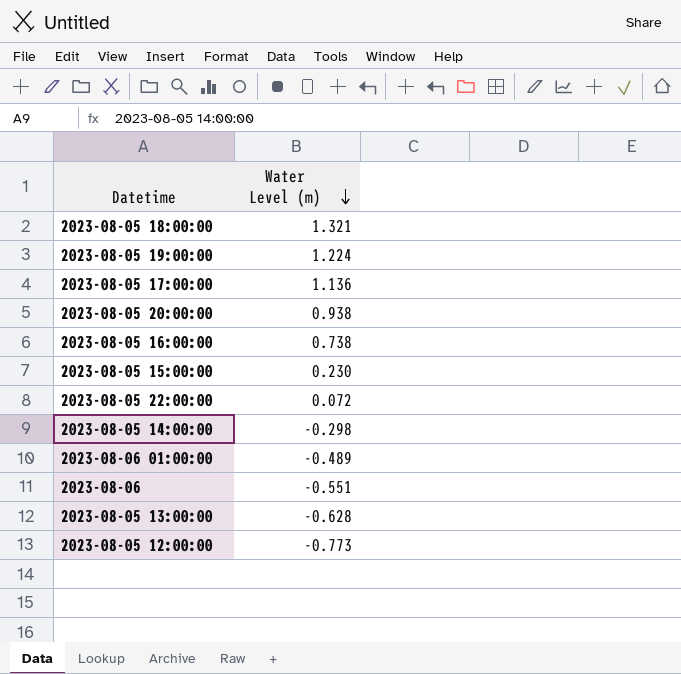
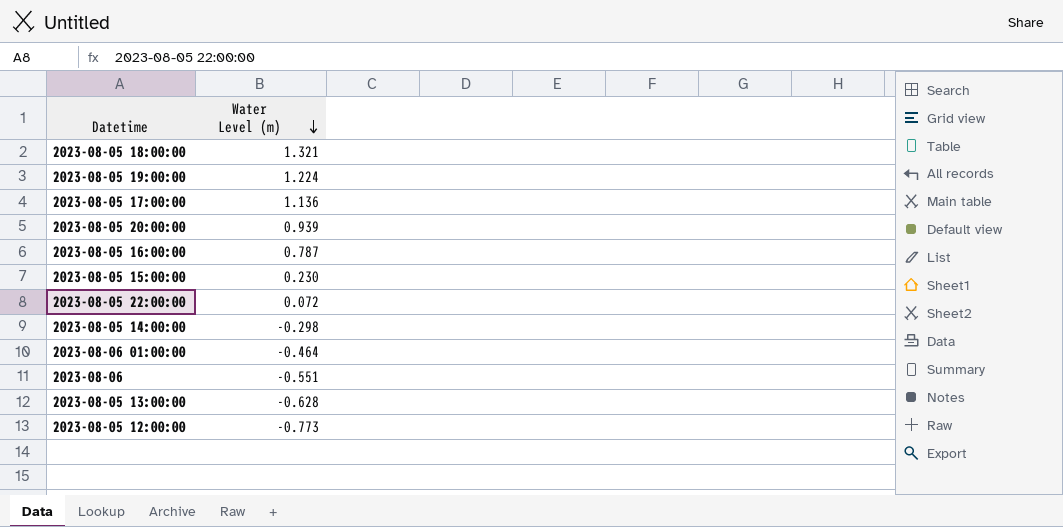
2023-08-05 20:00:00 | Water Level (m): 0.938 -> 0.939
2023-08-05 16:00:00 | Water Level (m): 0.738 -> 0.787
2023-08-06 01:00:00 | Water Level (m): -0.489 -> -0.464

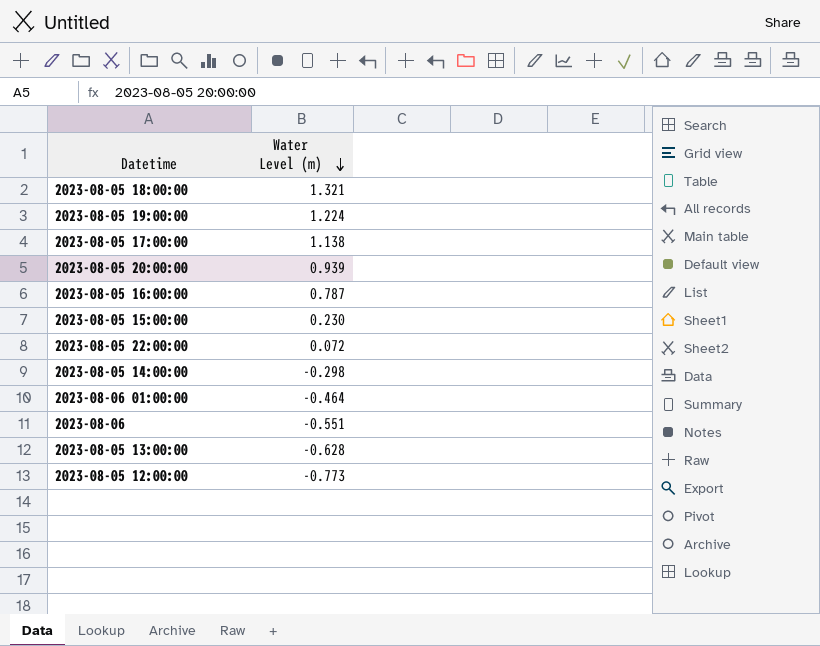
2023-08-05 17:00:00 | Water Level (m): 1.136 -> 1.138

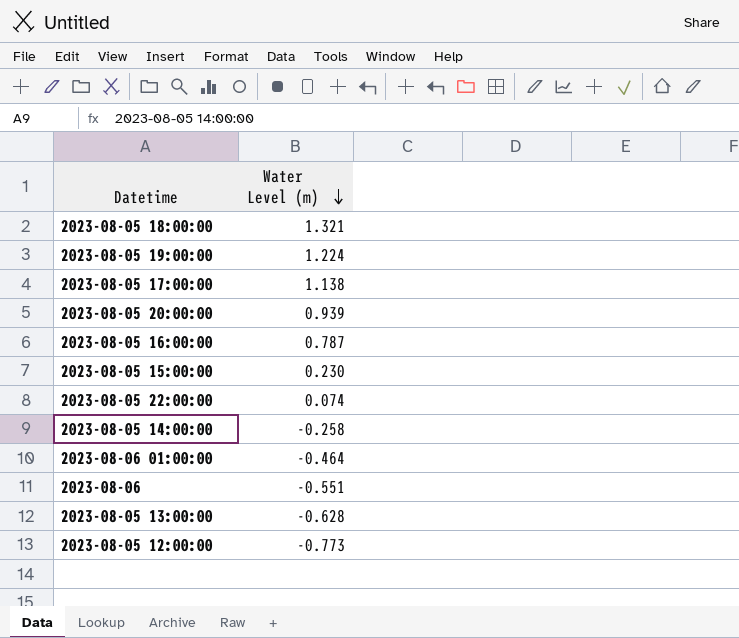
2023-08-05 22:00:00 | Water Level (m): 0.072 -> 0.074
2023-08-05 14:00:00 | Water Level (m): -0.298 -> -0.258

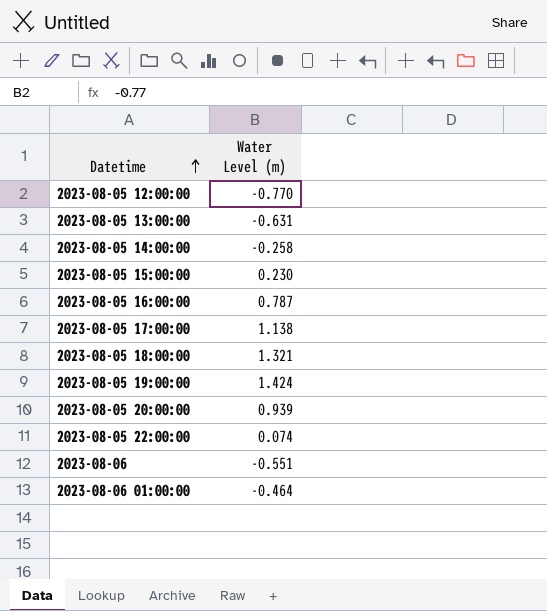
row order: Water Level (m) descending -> Datetime ascending
2023-08-05 12:00:00 | Water Level (m): -0.773 -> -0.770
2023-08-05 13:00:00 | Water Level (m): -0.628 -> -0.631
2023-08-05 19:00:00 | Water Level (m): 1.224 -> 1.424

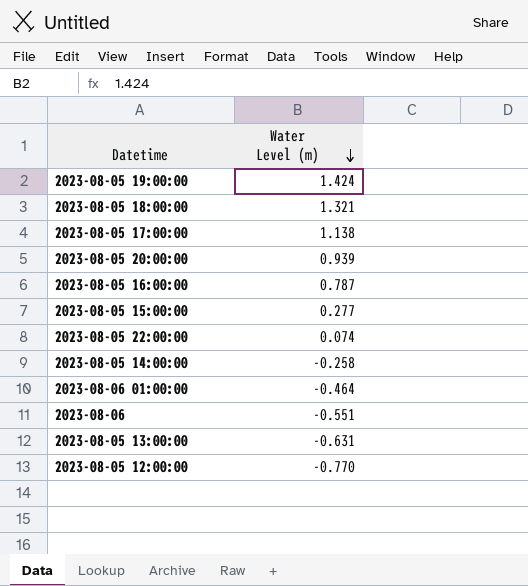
row order: Datetime ascending -> Water Level (m) descending
2023-08-05 15:00:00 | Water Level (m): 0.230 -> 0.277

